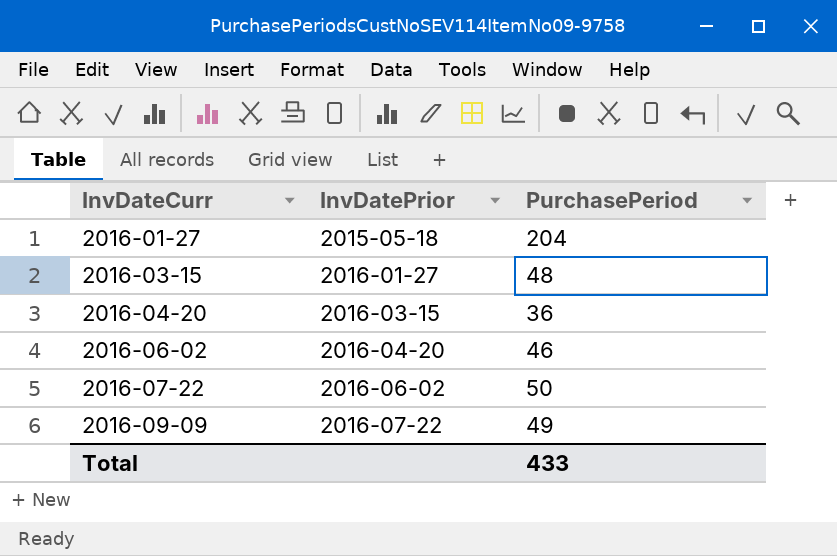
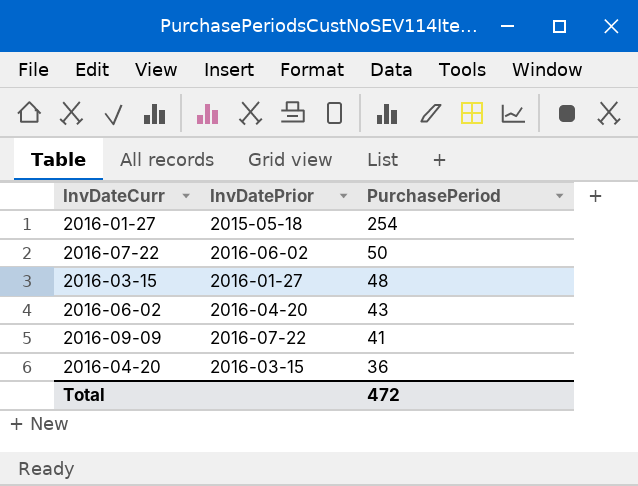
row order: InvDateCurr ascending -> PurchasePeriod descending
2016-01-27 | PurchasePeriod: 204 -> 254
2016-06-02 | PurchasePeriod: 46 -> 43
2016-09-09 | PurchasePeriod: 49 -> 41
Total | PurchasePeriod: 433 -> 472

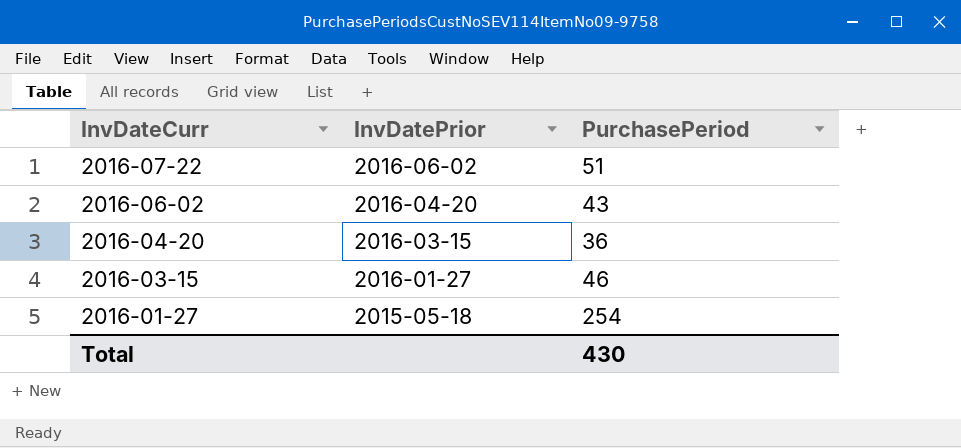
row order: PurchasePeriod descending -> InvDateCurr descending
row 2016-09-09: 2016-07-22 | 41 -> none
2016-07-22 | PurchasePeriod: 50 -> 51
2016-03-15 | PurchasePeriod: 48 -> 46
Total | PurchasePeriod: 472 -> 430

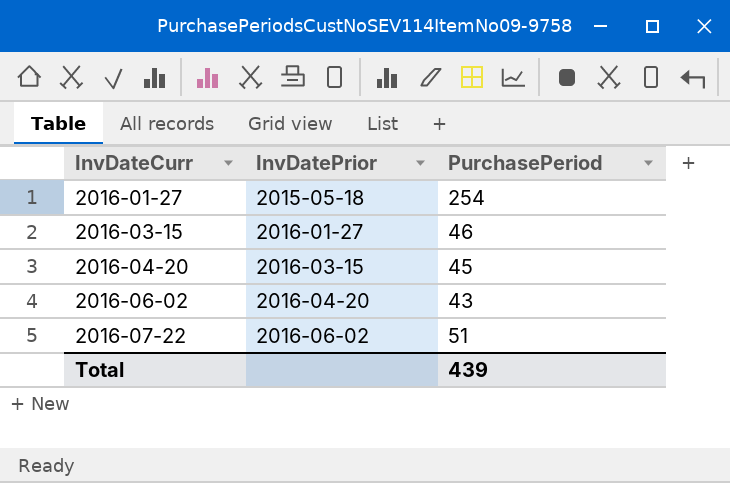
row order: InvDateCurr descending -> InvDateCurr ascending
2016-04-20 | PurchasePeriod: 36 -> 45
Total | PurchasePeriod: 430 -> 439

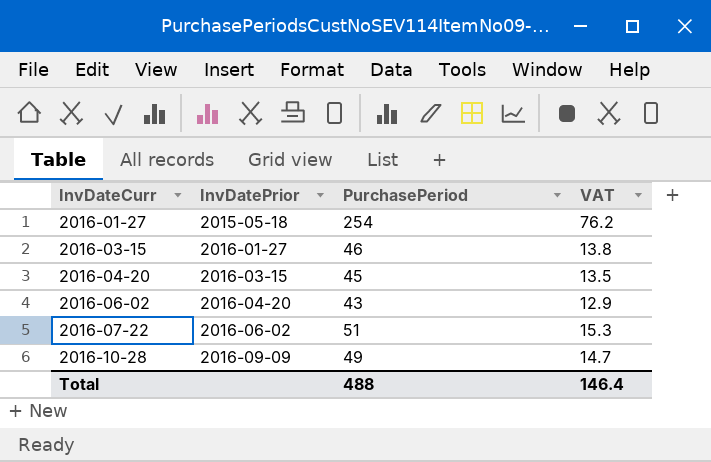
column VAT | formula: none -> [PurchasePeriod] * 0.3
row 2016-10-28: none -> 2016-09-09 | 49 | 14.7
Total | PurchasePeriod: 439 -> 488

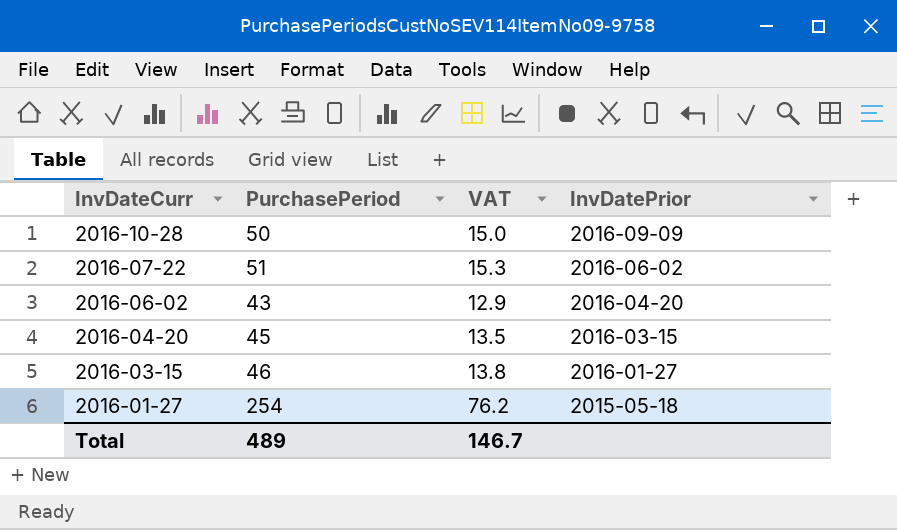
row order: InvDateCurr ascending -> InvDateCurr descending
column InvDatePrior | position: 2 -> 4
2016-10-28 | PurchasePeriod: 49 -> 50
2016-10-28 | VAT: 14.7 -> 15.0
Total | PurchasePeriod: 488 -> 489
Total | VAT: 146.4 -> 146.7

